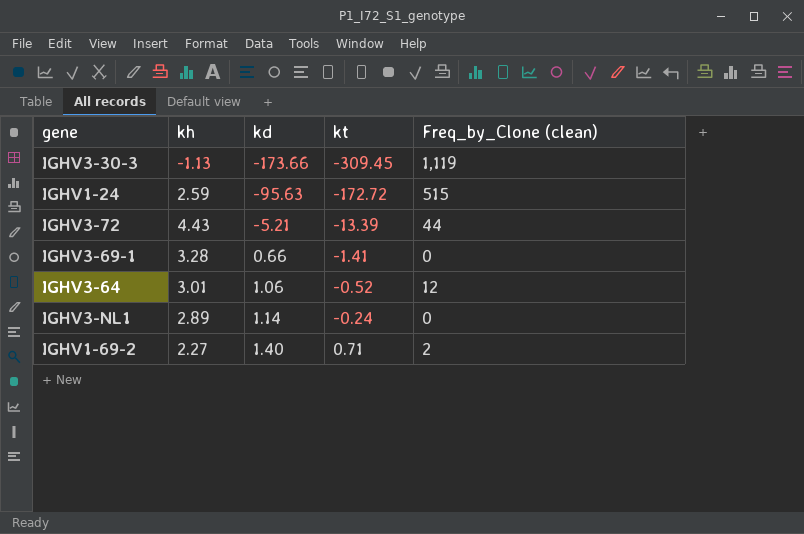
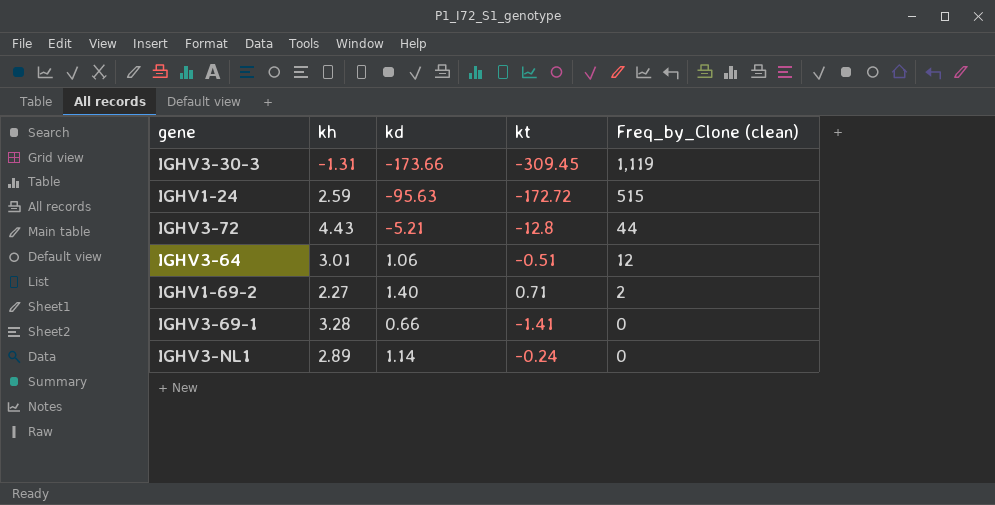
row order: kd ascending -> Freq_by_Clone (clean) descending
IGHV3-30-3 | kh: -1.13 -> -1.31
IGHV3-72 | kt: -13.39 -> -12.8
IGHV3-64 | kt: -0.52 -> -0.51

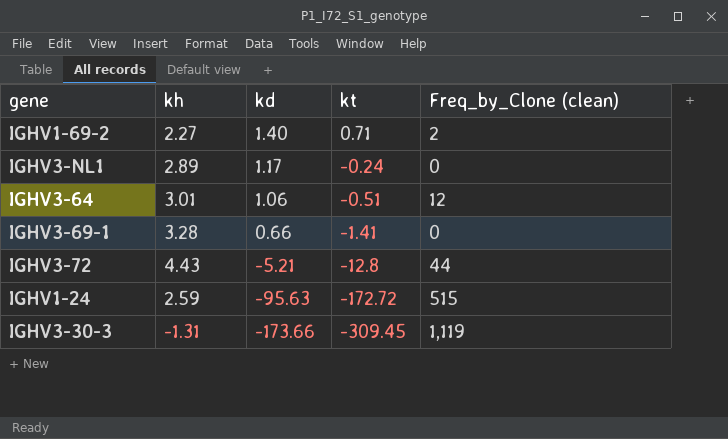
row order: Freq_by_Clone (clean) descending -> kd descending
IGHV3-NL1 | kd: 1.14 -> 1.17

